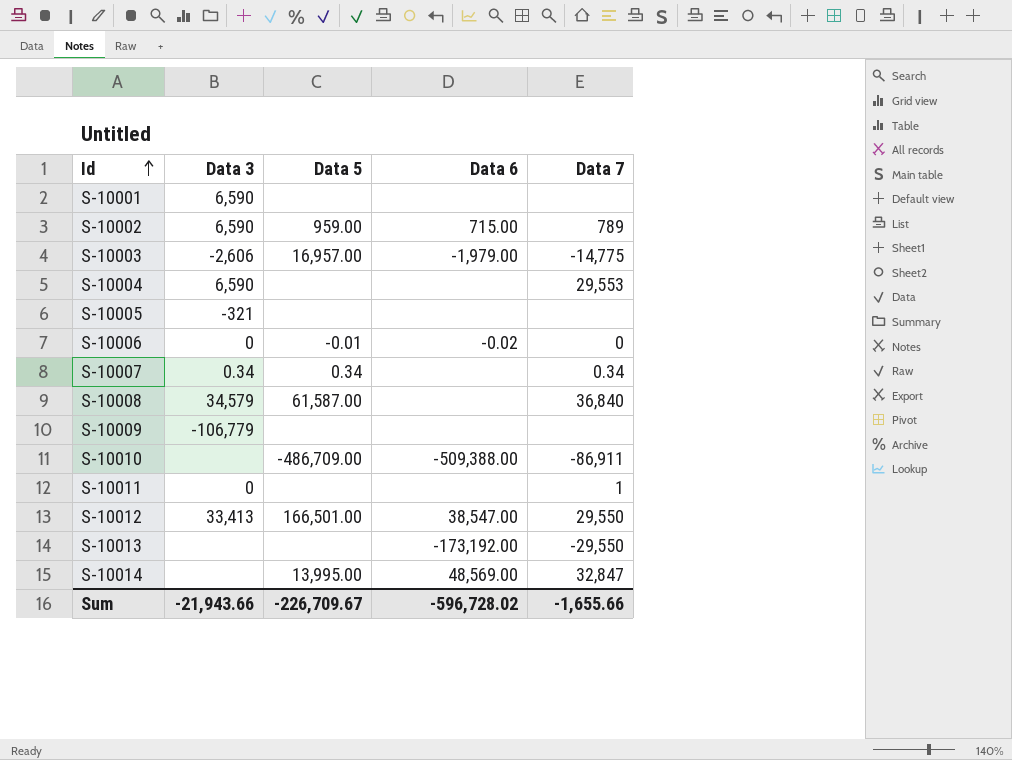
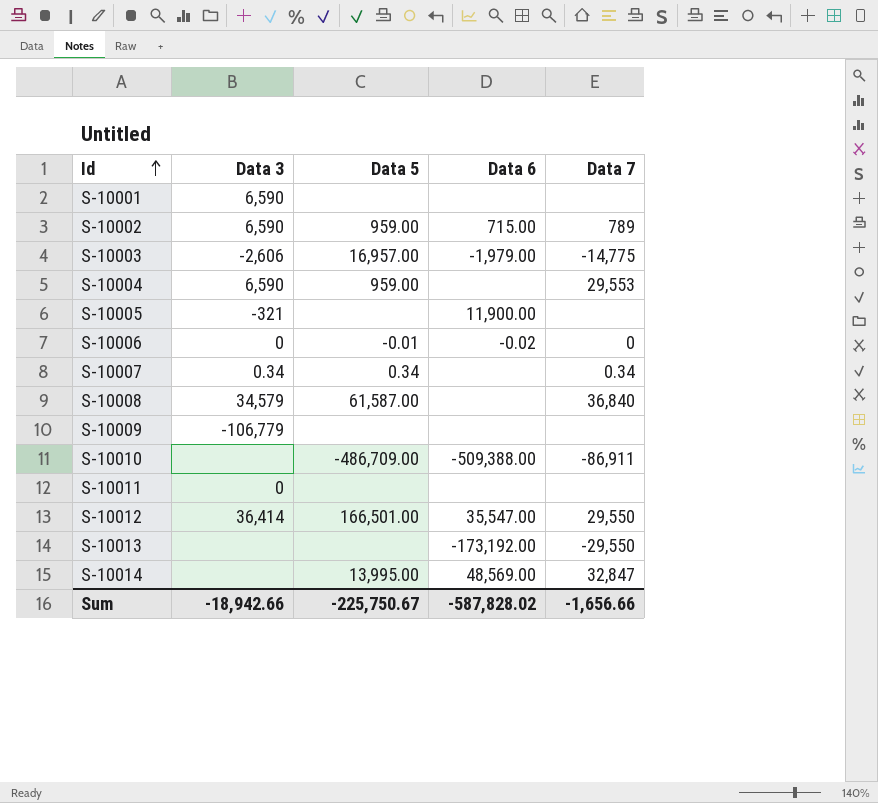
S-10004 | Data 5: none -> 959.00
S-10005 | Data 6: none -> 11,900.00
S-10011 | Data 7: 1 -> none
S-10012 | Data 3: 33,413 -> 36,414
S-10012 | Data 6: 38,547.00 -> 35,547.00
Sum | Data 3: -21,943.66 -> -18,942.66
Sum | Data 5: -226,709.67 -> -225,750.67
Sum | Data 6: -596,728.02 -> -587,828.02
Sum | Data 7: -1,655.66 -> -1,656.66

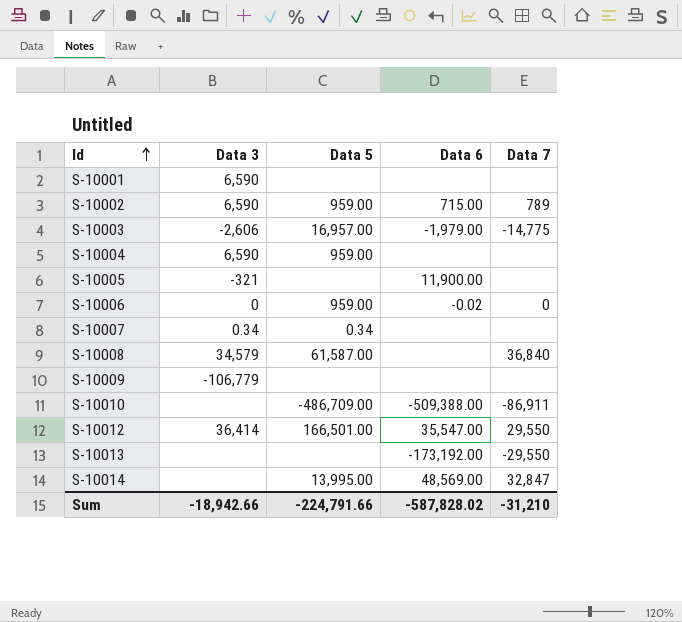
row S-10011: 0 | none | none | none -> none
S-10004 | Data 7: 29,553 -> none
S-10006 | Data 5: -0.01 -> 959.00
S-10007 | Data 7: 0.34 -> none
Sum | Data 5: -225,750.67 -> -224,791.66
Sum | Data 7: -1,656.66 -> -31,210

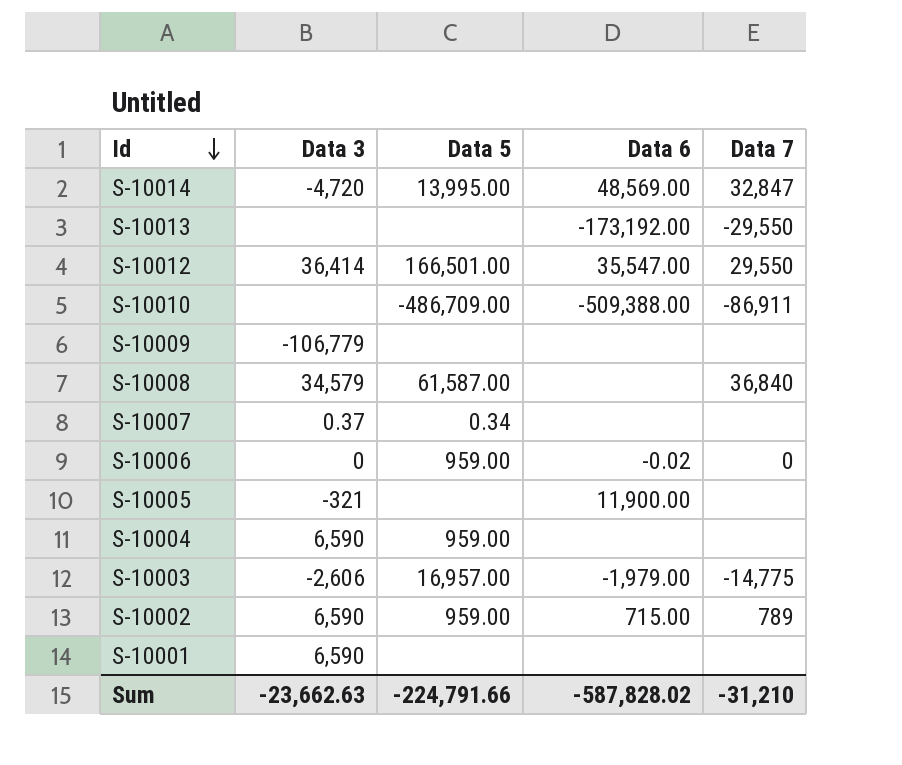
row order: Id ascending -> Id descending
S-10014 | Data 3: none -> -4,720
S-10007 | Data 3: 0.34 -> 0.37
Sum | Data 3: -18,942.66 -> -23,662.63

